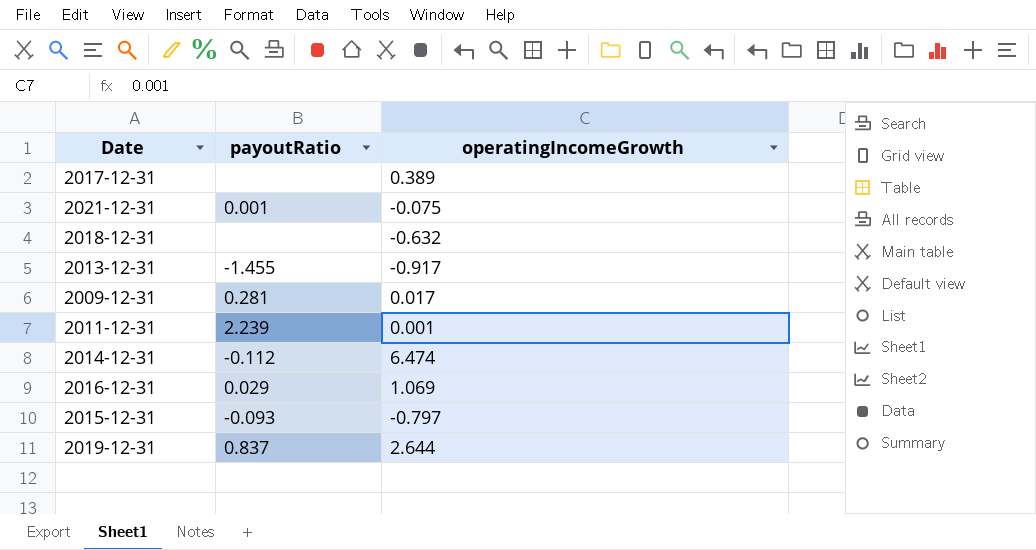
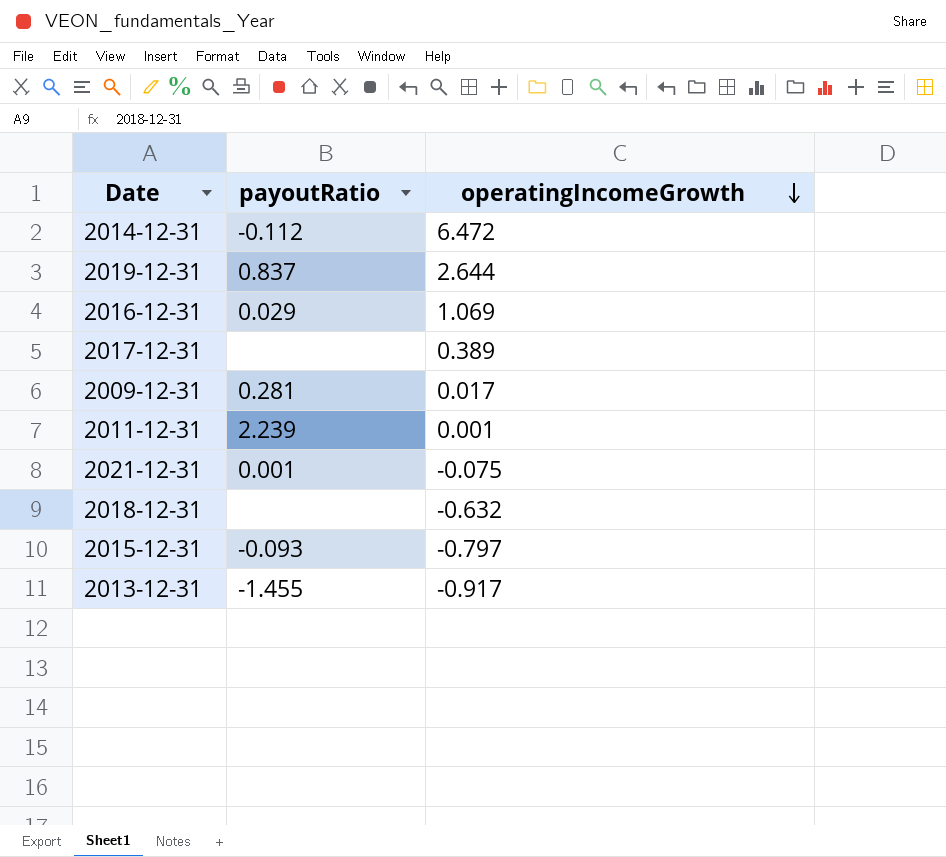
row order: none -> operatingIncomeGrowth descending
2014-12-31 | operatingIncomeGrowth: 6.474 -> 6.472

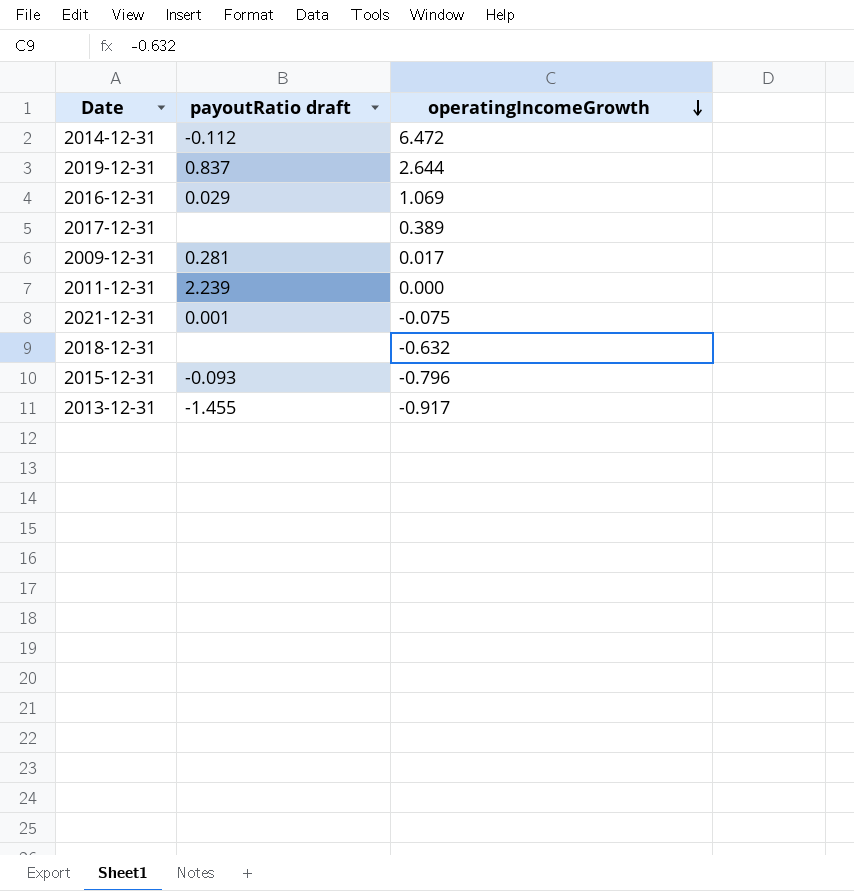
column name: payoutRatio -> payoutRatio draft
2011-12-31 | operatingIncomeGrowth: 0.001 -> 0.000
2015-12-31 | operatingIncomeGrowth: -0.797 -> -0.796

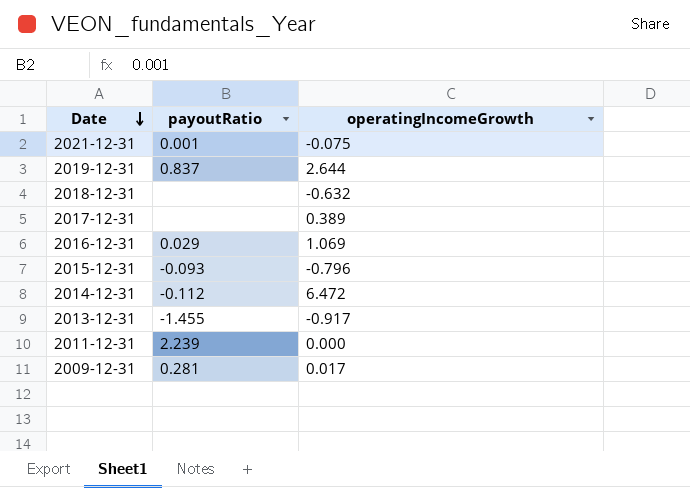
row order: operatingIncomeGrowth descending -> Date descending
column name: payoutRatio draft -> payoutRatio

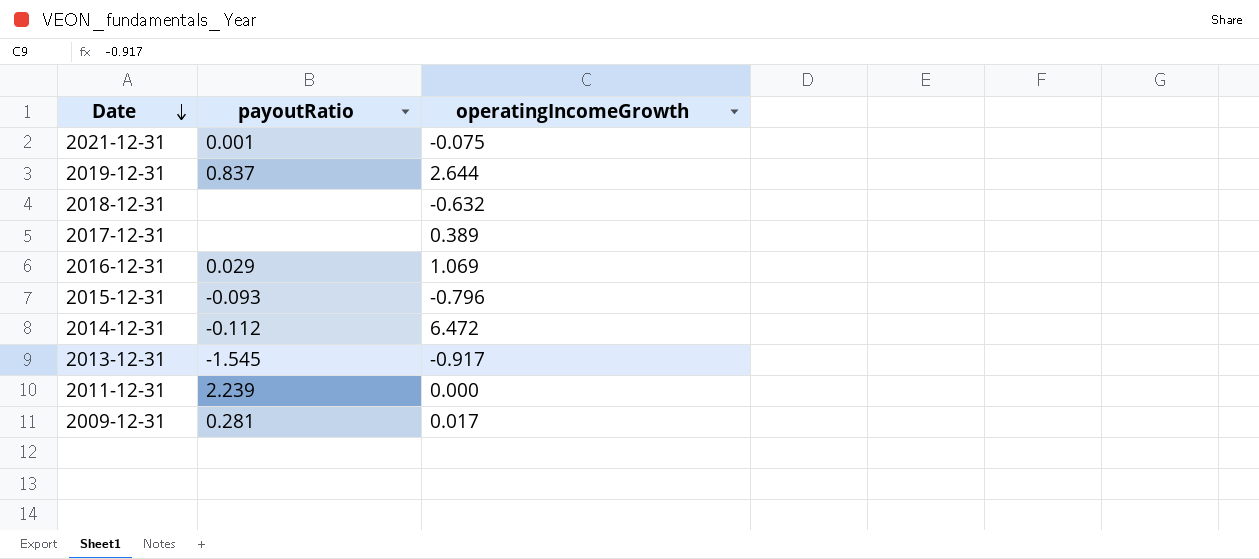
2013-12-31 | payoutRatio: -1.455 -> -1.545

